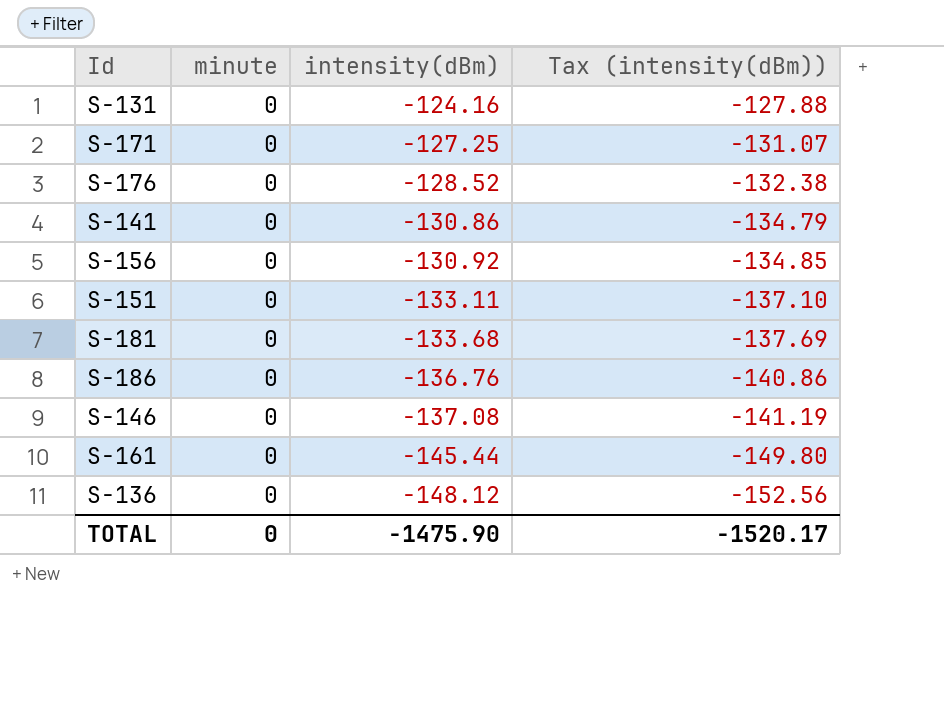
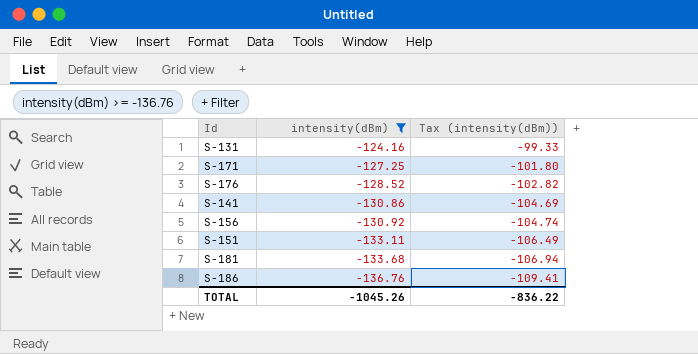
filter: none -> intensity(dBm) >= -136.76
column minute | position: 2 -> none
column Tax (intensity(dBm)) | formula: [intensity(dBm)] * 1.03 -> [intensity(dBm)] * 0.8
TOTAL | intensity(dBm): -1475.90 -> -1045.26
TOTAL | Tax (intensity(dBm)): -1520.17 -> -836.22

